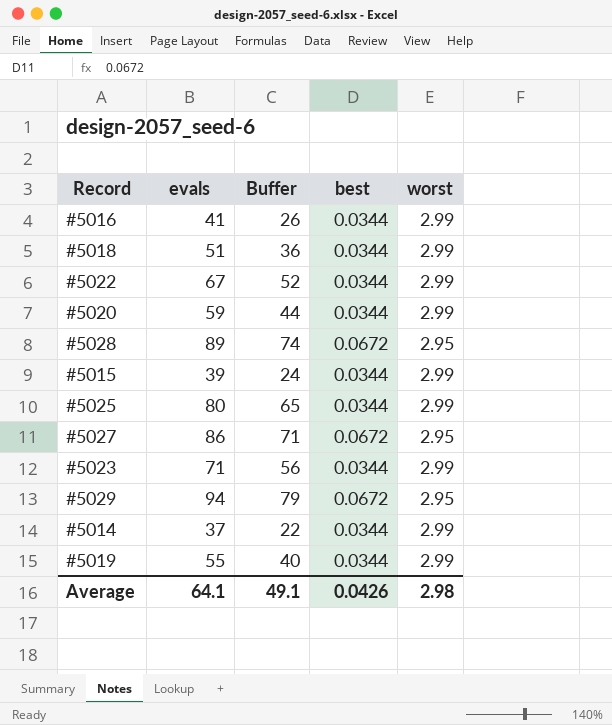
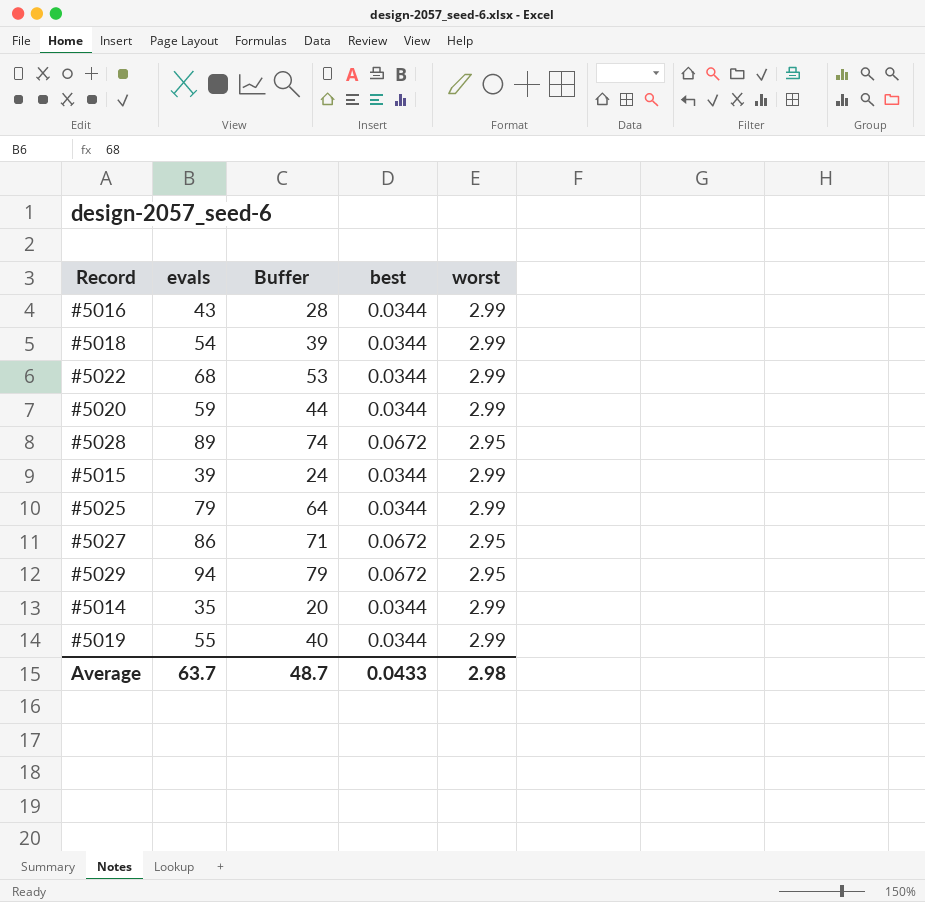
row #5023: 71 | 56 | 0.0344 | 2.99 -> none
#5016 | evals: 41 -> 43
#5016 | Buffer: 26 -> 28
#5018 | evals: 51 -> 54
#5018 | Buffer: 36 -> 39
#5022 | evals: 67 -> 68
#5022 | Buffer: 52 -> 53
#5025 | evals: 80 -> 79
#5025 | Buffer: 65 -> 64
#5014 | evals: 37 -> 35
#5014 | Buffer: 22 -> 20
Average | evals: 64.1 -> 63.7
Average | Buffer: 49.1 -> 48.7
Average | best: 0.0426 -> 0.0433

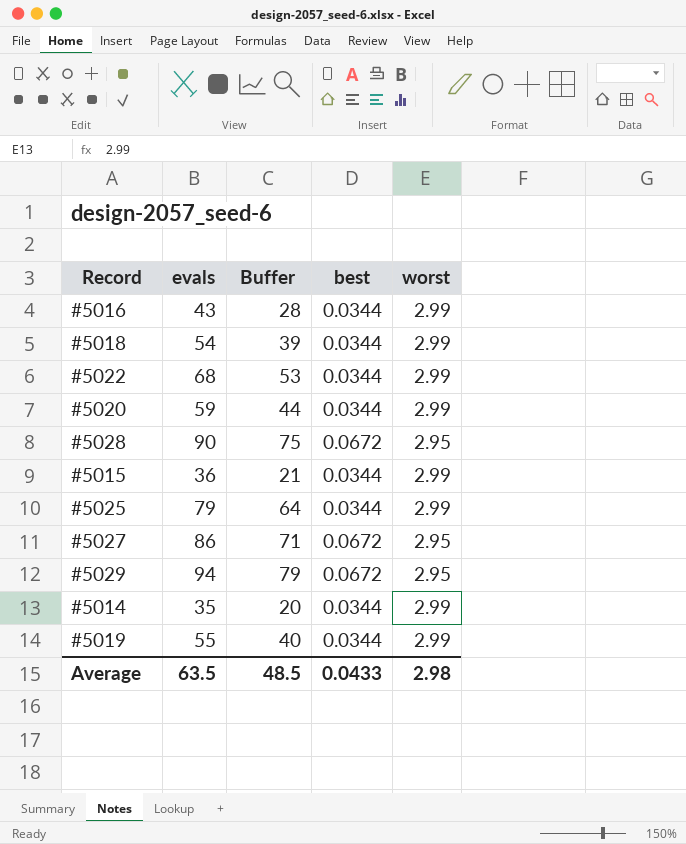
#5028 | evals: 89 -> 90
#5028 | Buffer: 74 -> 75
#5015 | evals: 39 -> 36
#5015 | Buffer: 24 -> 21
Average | evals: 63.7 -> 63.5
Average | Buffer: 48.7 -> 48.5

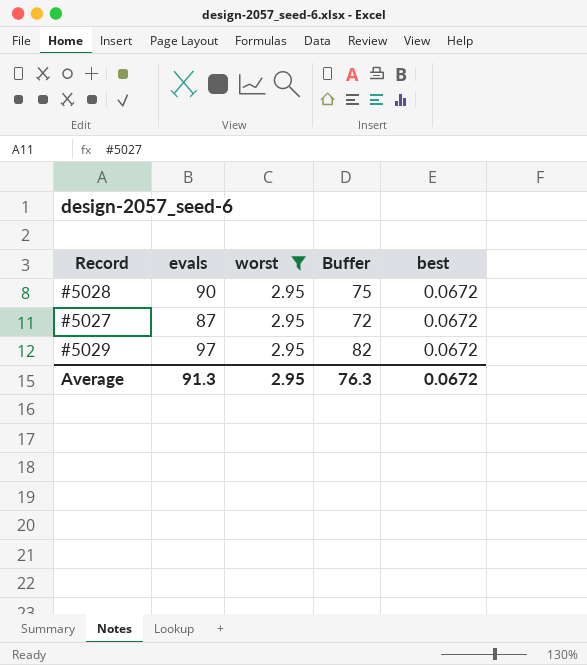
filter: none -> worst = 2.95
column worst | position: 5 -> 3
#5027 | evals: 86 -> 87
#5027 | Buffer: 71 -> 72
#5029 | evals: 94 -> 97
#5029 | Buffer: 79 -> 82
Average | evals: 63.5 -> 91.3
Average | worst: 2.98 -> 2.95
Average | Buffer: 48.5 -> 76.3
Average | best: 0.0433 -> 0.0672

